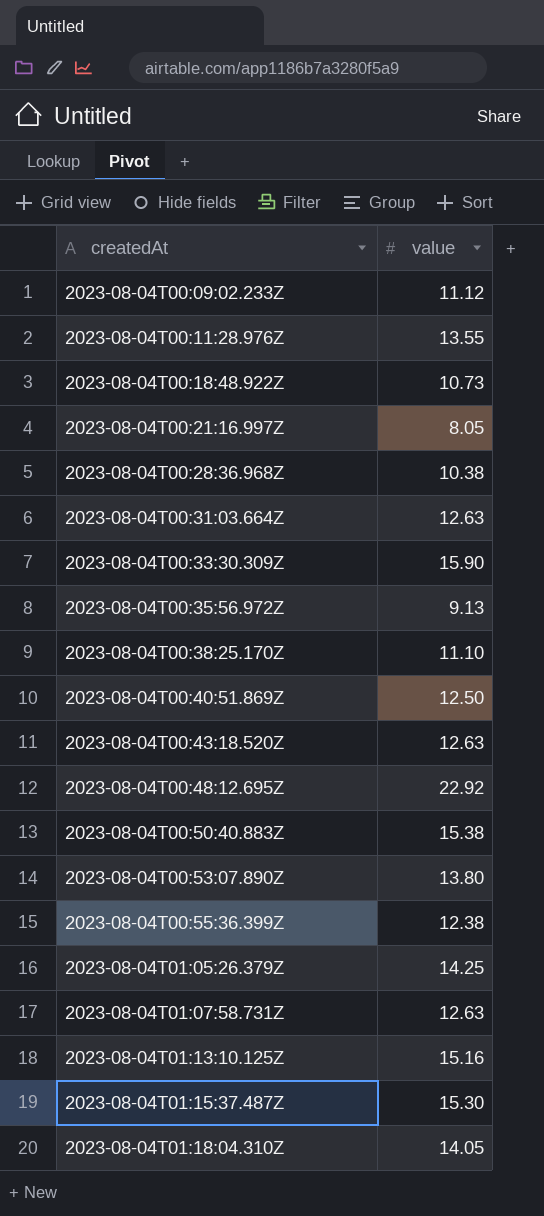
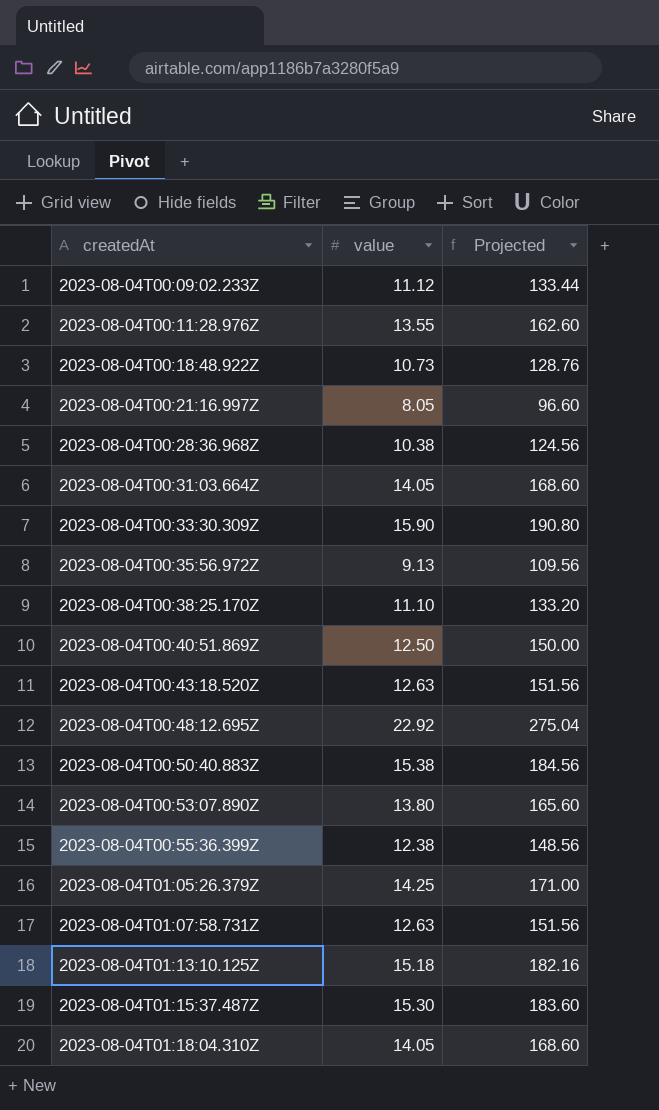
column Projected | formula: none -> [value] * 12
2023-08-04T00:31:03.664Z | value: 12.63 -> 14.05
2023-08-04T01:13:10.125Z | value: 15.16 -> 15.18

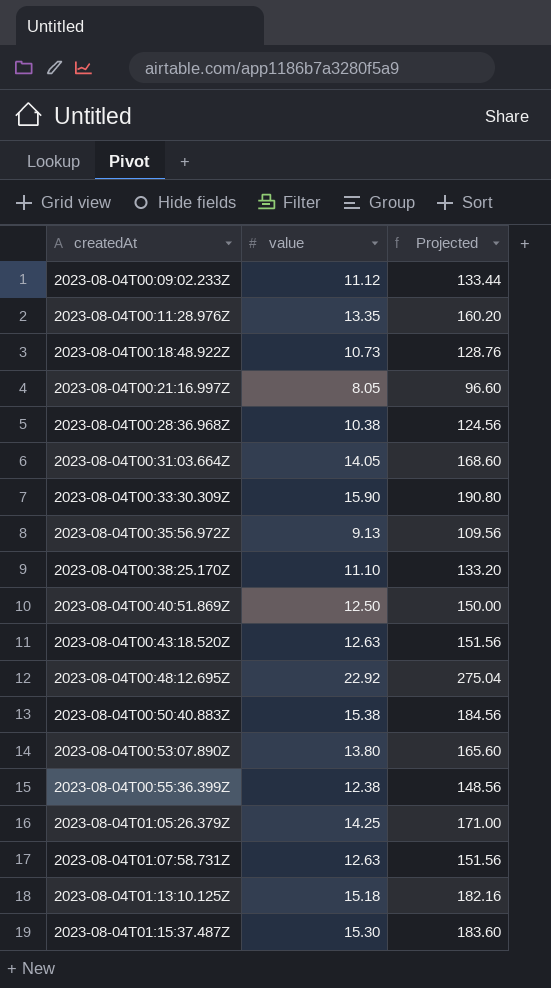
row 2023-08-04T01:18:04.310Z: 14.05 | 168.60 -> none
2023-08-04T00:11:28.976Z | value: 13.55 -> 13.35
2023-08-04T00:11:28.976Z | Projected: 162.60 -> 160.20

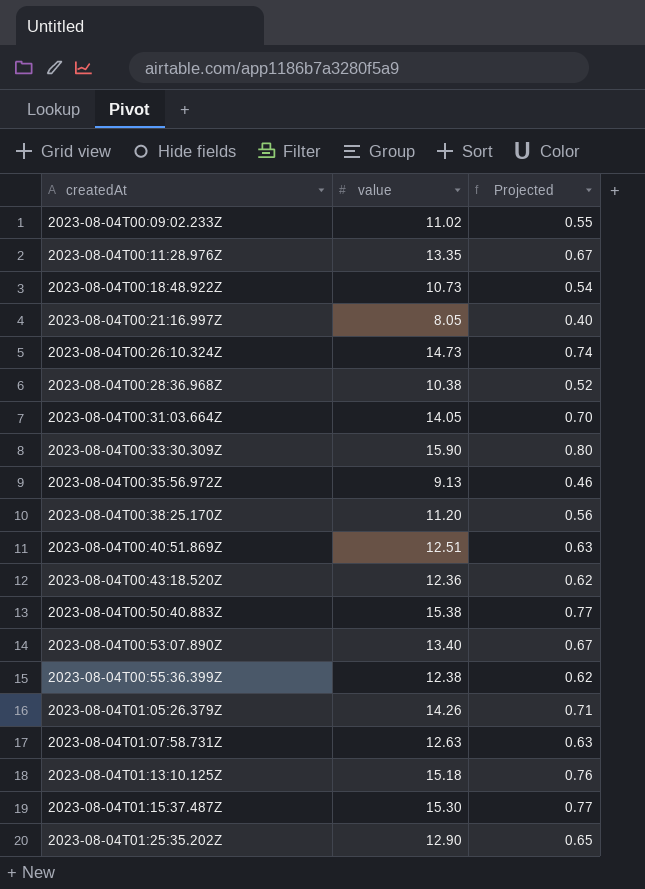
column Projected | formula: [value] * 12 -> [value] * 0.05
row 2023-08-04T00:48:12.695Z: 22.92 | 275.04 -> none
2023-08-04T00:09:02.233Z | value: 11.12 -> 11.02
row 2023-08-04T00:26:10.324Z: none -> 14.73 | 0.74
2023-08-04T00:38:25.170Z | value: 11.10 -> 11.20
2023-08-04T00:40:51.869Z | value: 12.50 -> 12.51
2023-08-04T00:43:18.520Z | value: 12.63 -> 12.36
2023-08-04T00:53:07.890Z | value: 13.80 -> 13.40
2023-08-04T01:05:26.379Z | value: 14.25 -> 14.26
row 2023-08-04T01:25:35.202Z: none -> 12.90 | 0.65

